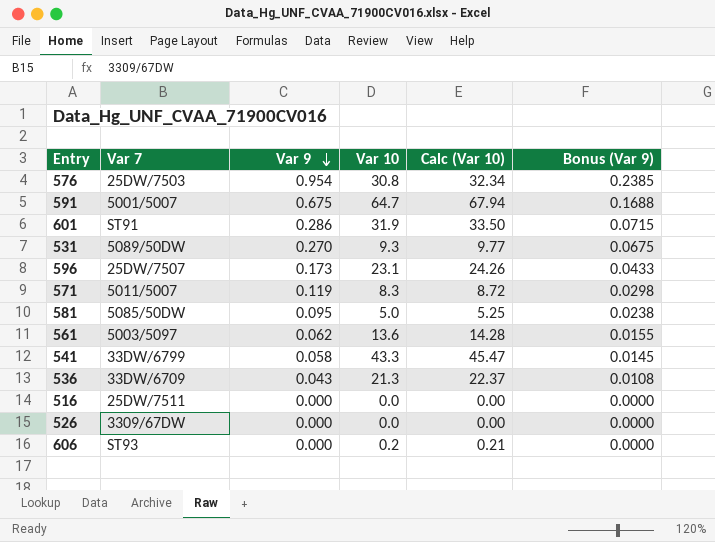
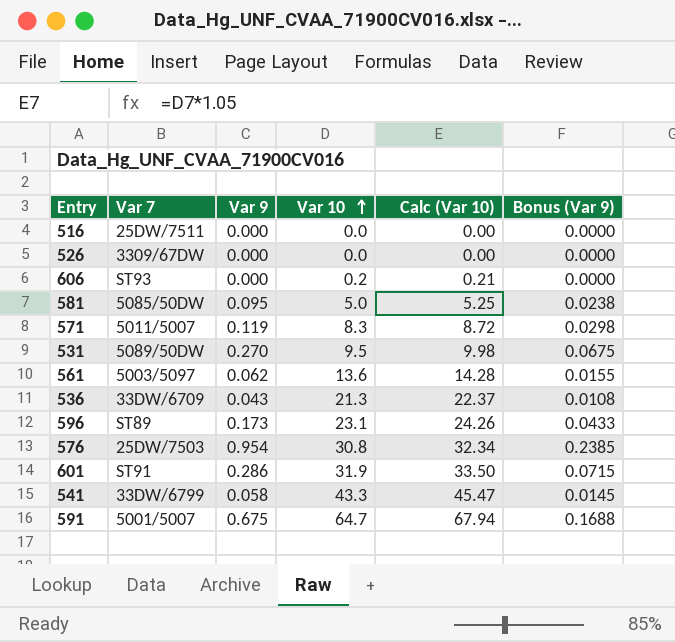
row order: Var 9 descending -> Var 10 ascending
531 | Var 10: 9.3 -> 9.5
531 | Calc (Var 10): 9.77 -> 9.98
596 | Var 7: 25DW/7507 -> ST89

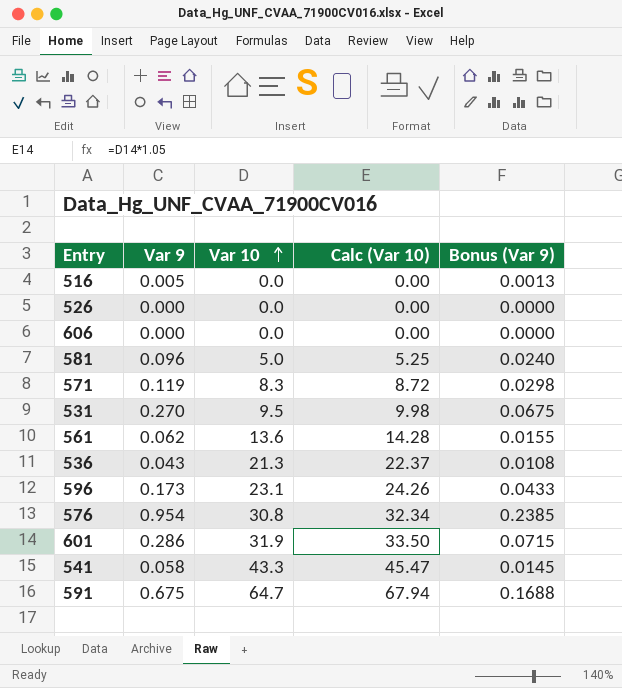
column Var 7 | position: 2 -> none
516 | Var 9: 0.000 -> 0.005
516 | Bonus (Var 9): 0.0000 -> 0.0013
606 | Var 10: 0.2 -> 0.0
606 | Calc (Var 10): 0.21 -> 0.00
581 | Var 9: 0.095 -> 0.096
581 | Bonus (Var 9): 0.0238 -> 0.0240

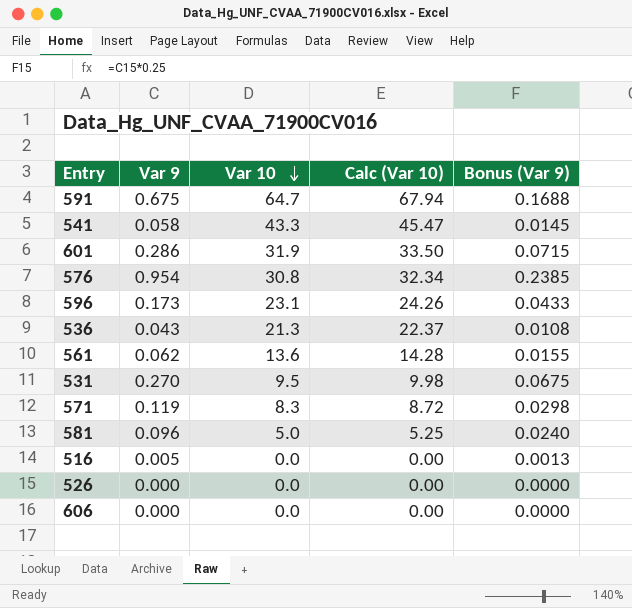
row order: Var 10 ascending -> Var 10 descending

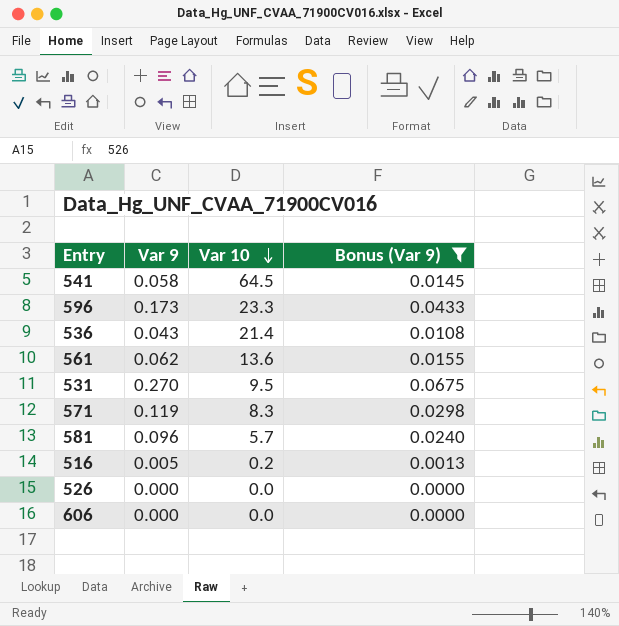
filter: none -> Bonus (Var 9) <= 0.0675
column Calc (Var 10) | formula: [Var 10] * 1.05 -> none
541 | Var 10: 43.3 -> 64.5
596 | Var 10: 23.1 -> 23.3
536 | Var 10: 21.3 -> 21.4
581 | Var 10: 5.0 -> 5.7
516 | Var 10: 0.0 -> 0.2

